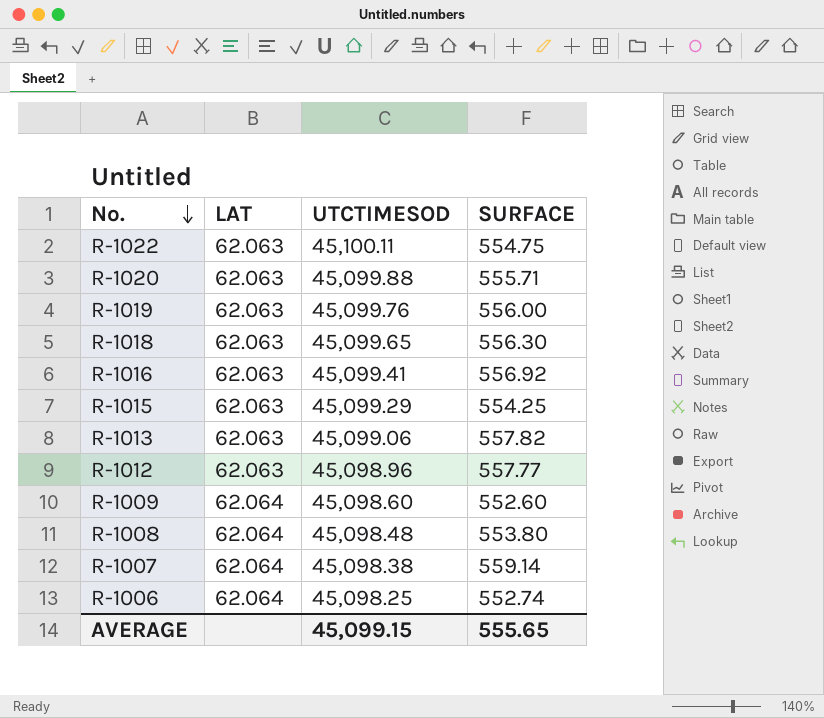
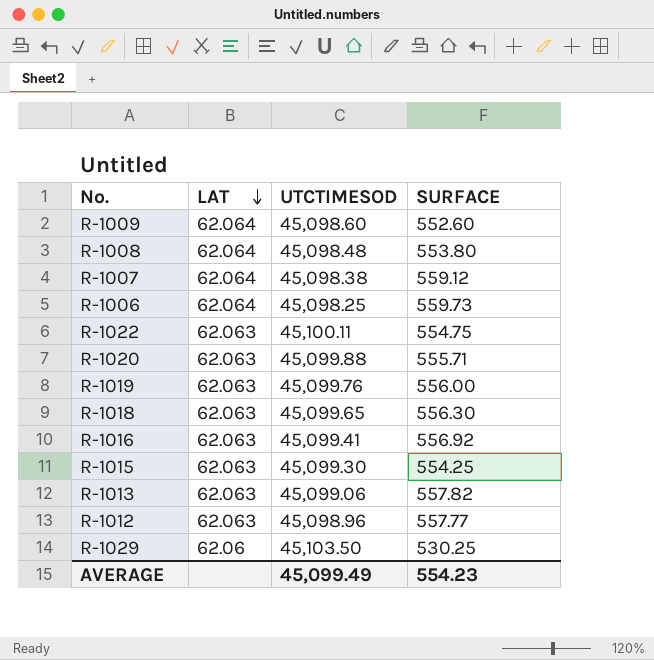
row order: No. descending -> LAT descending
R-1007 | SURFACE: 559.14 -> 559.12
R-1006 | SURFACE: 552.74 -> 559.73
R-1015 | UTCTIMESOD: 45,099.29 -> 45,099.30
row R-1029: none -> 62.06 | 45,103.50 | 530.25
AVERAGE | UTCTIMESOD: 45,099.15 -> 45,099.49
AVERAGE | SURFACE: 555.65 -> 554.23

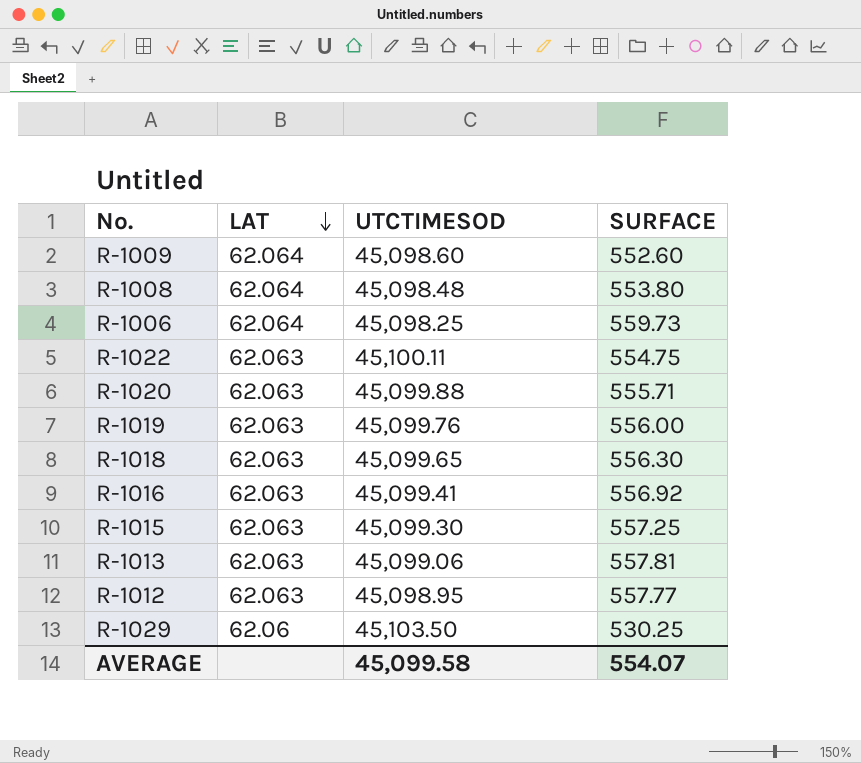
row R-1007: 62.064 | 45,098.38 | 559.12 -> none
R-1015 | SURFACE: 554.25 -> 557.25
R-1013 | SURFACE: 557.82 -> 557.81
R-1012 | UTCTIMESOD: 45,098.96 -> 45,098.95
AVERAGE | UTCTIMESOD: 45,099.49 -> 45,099.58
AVERAGE | SURFACE: 554.23 -> 554.07

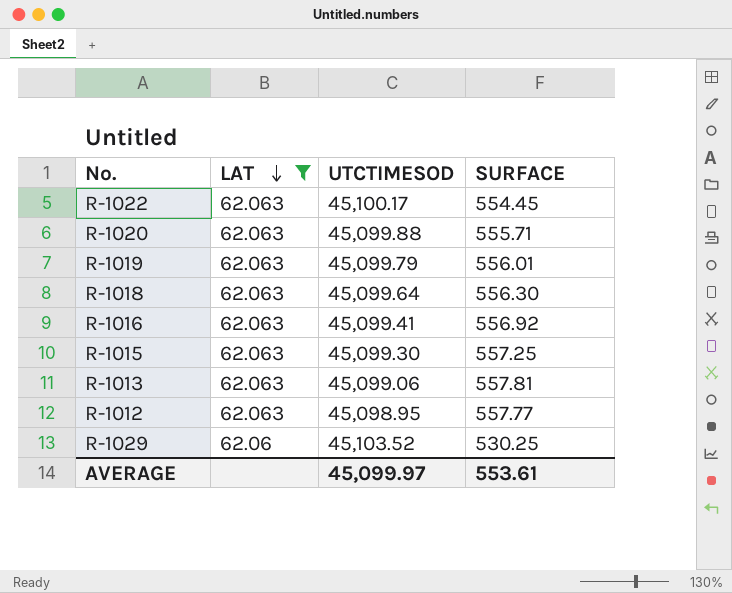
filter: none -> LAT != 62.064
R-1022 | UTCTIMESOD: 45,100.11 -> 45,100.17
R-1022 | SURFACE: 554.75 -> 554.45
R-1019 | UTCTIMESOD: 45,099.76 -> 45,099.79
R-1019 | SURFACE: 556.00 -> 556.01
R-1018 | UTCTIMESOD: 45,099.65 -> 45,099.64
R-1029 | UTCTIMESOD: 45,103.50 -> 45,103.52
AVERAGE | UTCTIMESOD: 45,099.58 -> 45,099.97
AVERAGE | SURFACE: 554.07 -> 553.61

